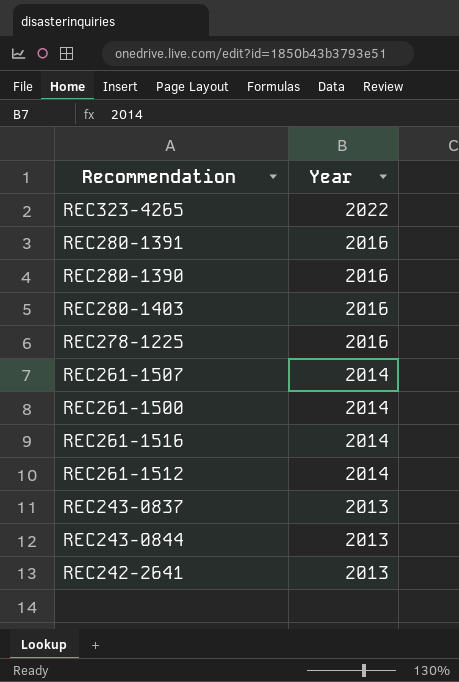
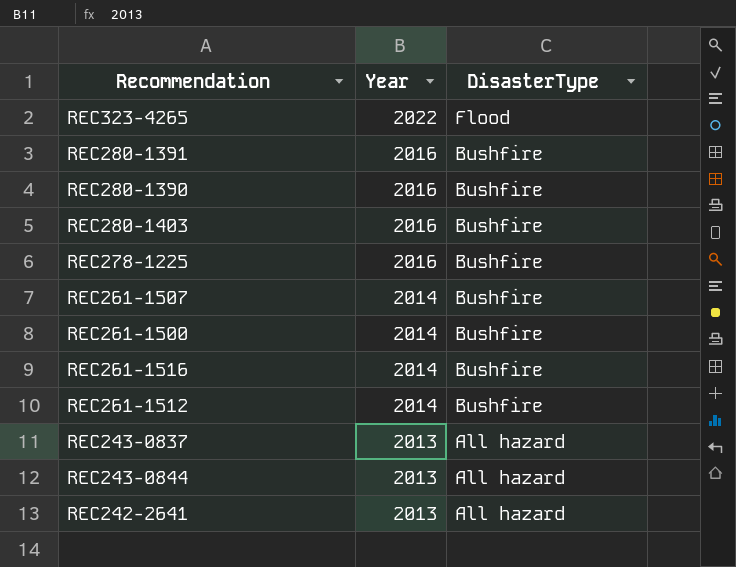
column DisasterType | position: none -> 3

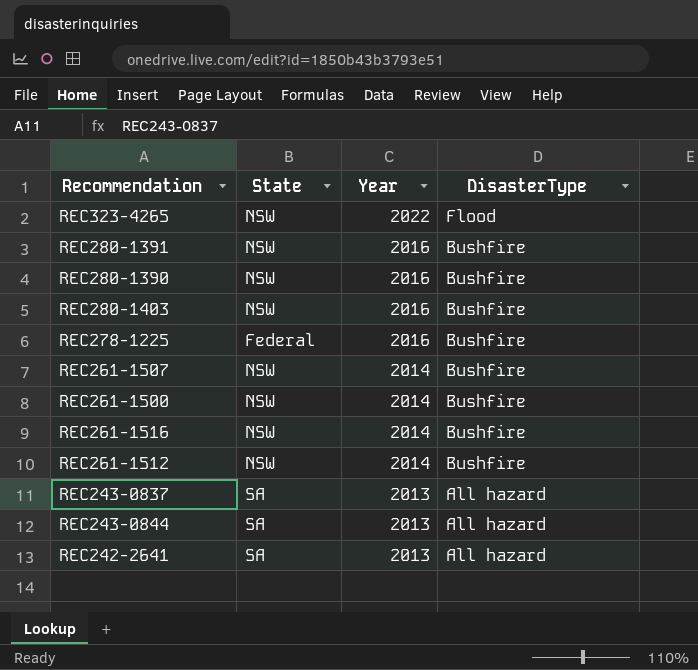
column State | position: none -> 2

